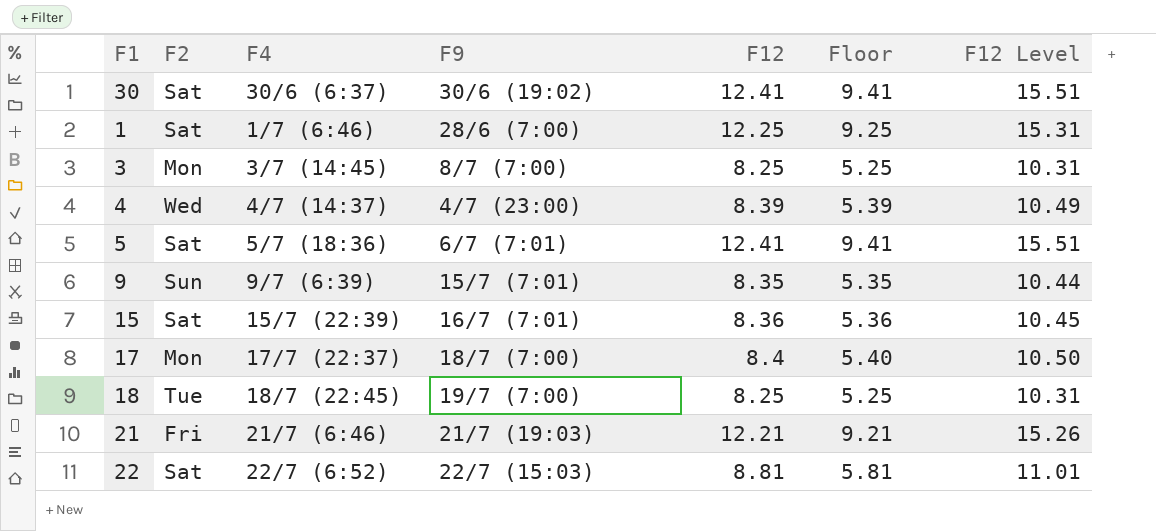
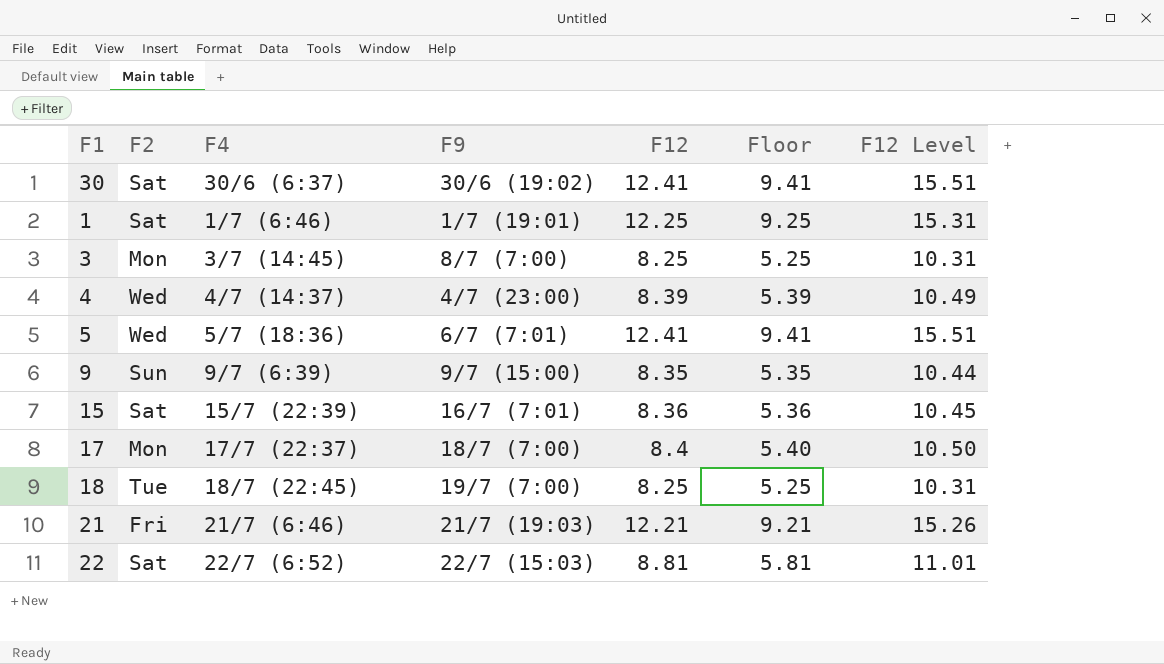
1 | F9: 28/6 (7:00) -> 1/7 (19:01)
5 | F2: Sat -> Wed
9 | F9: 15/7 (7:01) -> 9/7 (15:00)

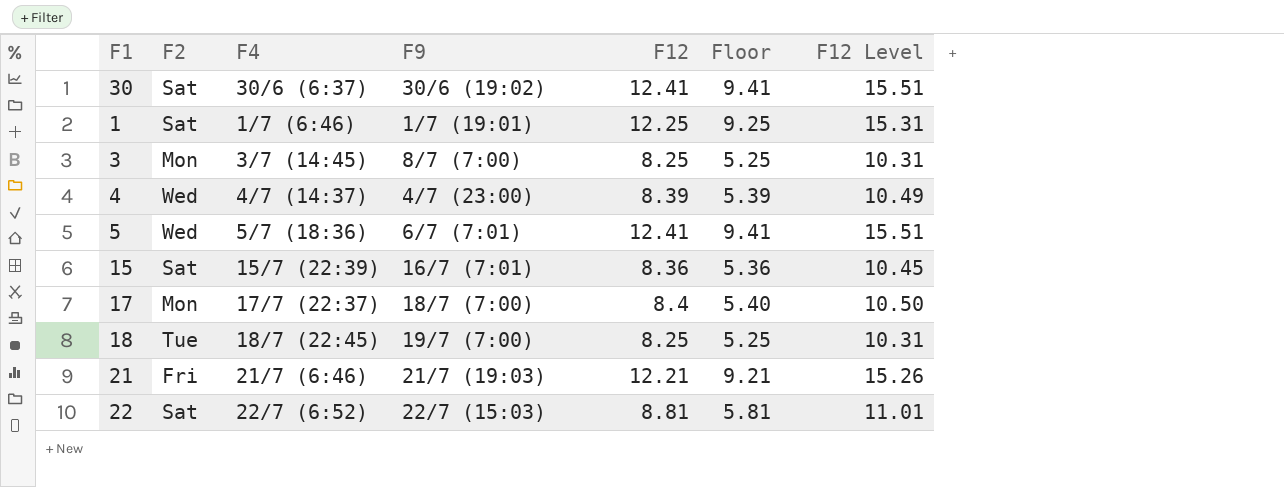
row 9: Sun | 9/7 (6:39) | 9/7 (15:00) | 8.35 | 5.35 | 10.44 -> none

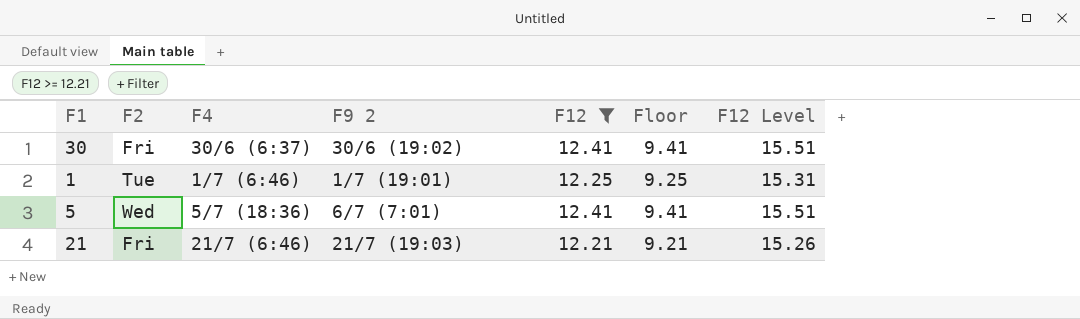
filter: none -> F12 >= 12.21
column name: F9 -> F9 2
30 | F2: Sat -> Fri
1 | F2: Sat -> Tue

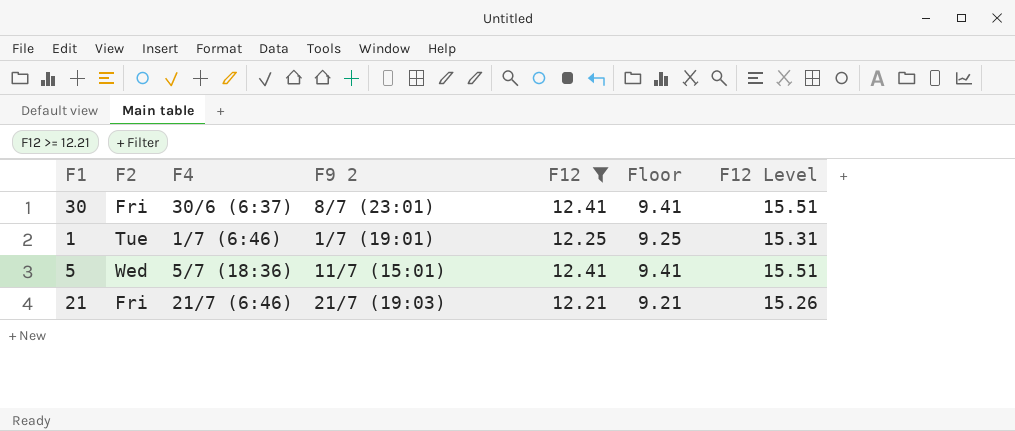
30 | F9 2: 30/6 (19:02) -> 8/7 (23:01)
5 | F9 2: 6/7 (7:01) -> 11/7 (15:01)

